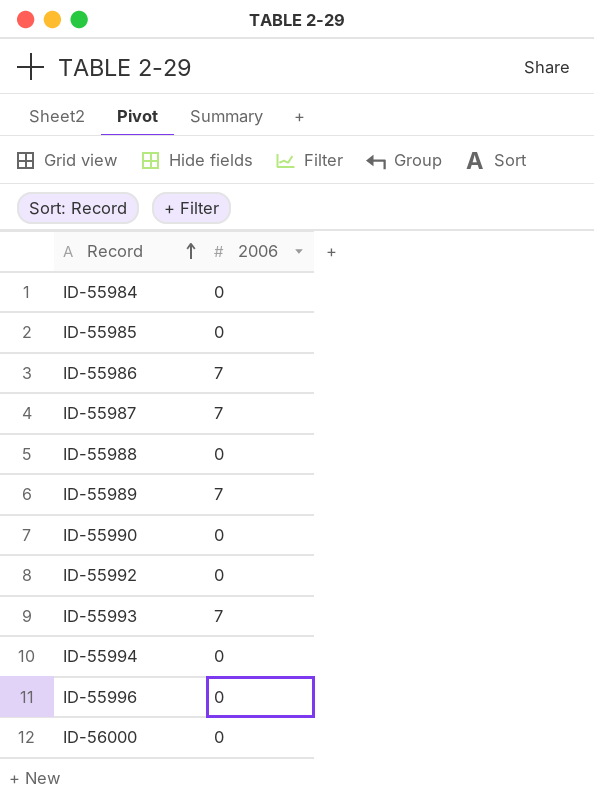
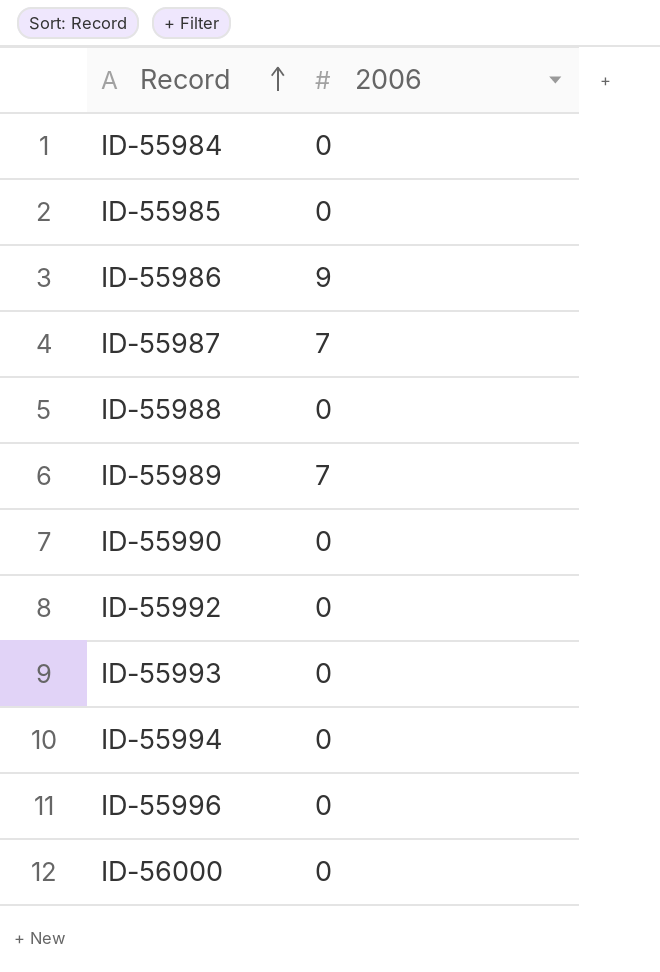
ID-55986 | 2006: 7 -> 9
ID-55993 | 2006: 7 -> 0

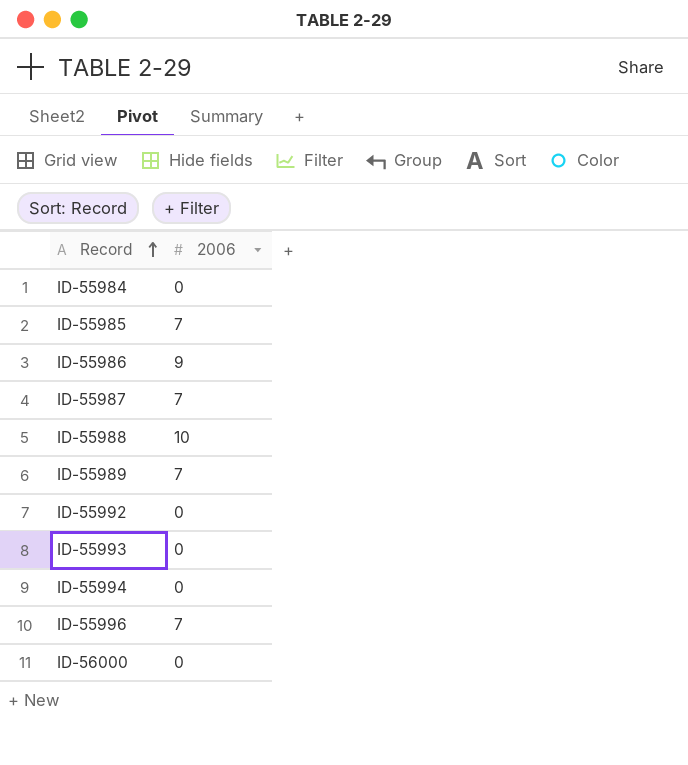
row ID-55990: 0 -> none
ID-55985 | 2006: 0 -> 7
ID-55988 | 2006: 0 -> 10
ID-55996 | 2006: 0 -> 7

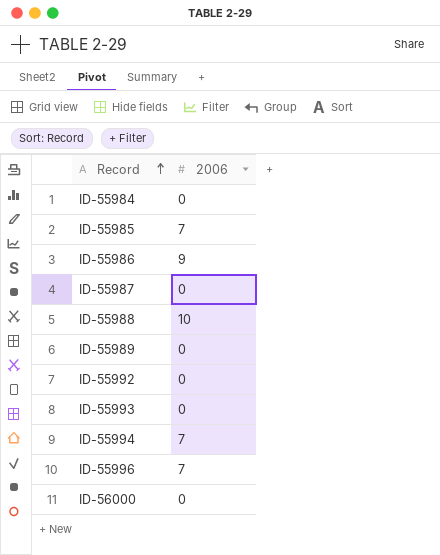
ID-55987 | 2006: 7 -> 0
ID-55989 | 2006: 7 -> 0
ID-55994 | 2006: 0 -> 7

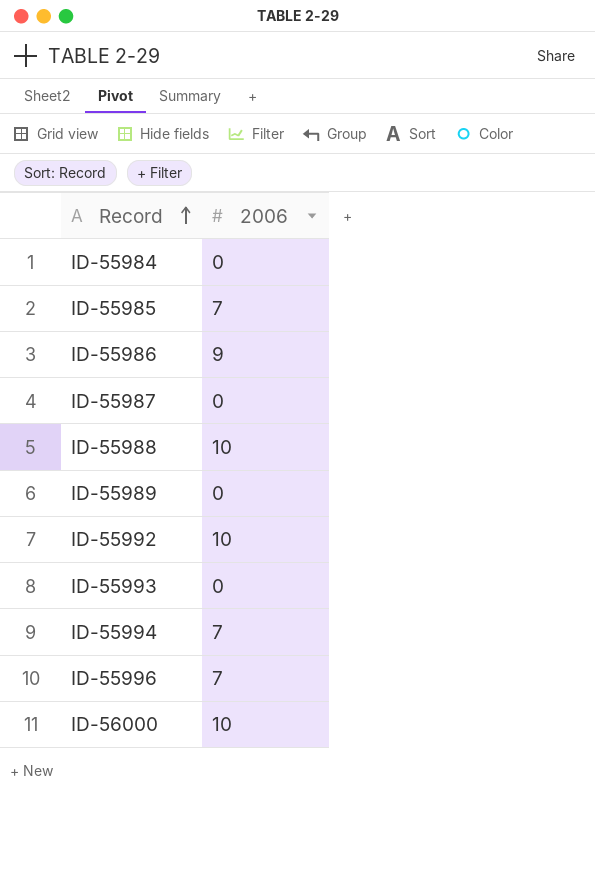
ID-55992 | 2006: 0 -> 10
ID-56000 | 2006: 0 -> 10

